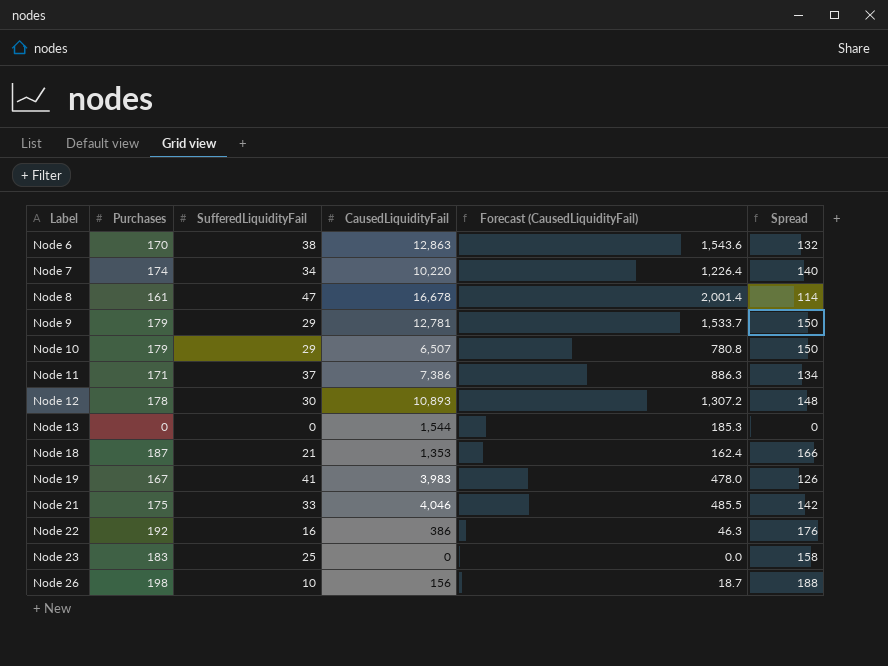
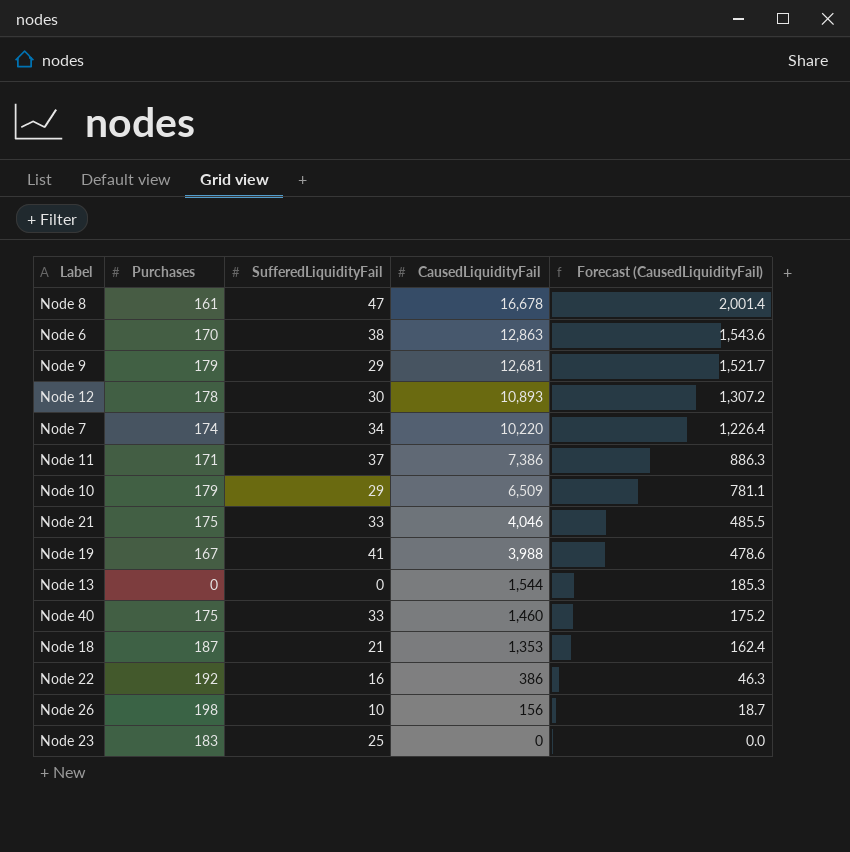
row order: Label ascending -> CausedLiquidityFail descending
column Spread | formula: [Purchases] - [SufferedLiquidityFail] -> none
Node 9 | CausedLiquidityFail: 12,781 -> 12,681
Node 9 | Forecast (CausedLiquidityFail): 1,533.7 -> 1,521.7
Node 10 | CausedLiquidityFail: 6,507 -> 6,509
Node 10 | Forecast (CausedLiquidityFail): 780.8 -> 781.1
Node 19 | CausedLiquidityFail: 3,983 -> 3,988
Node 19 | Forecast (CausedLiquidityFail): 478.0 -> 478.6
row Node 40: none -> 175 | 33 | 1,460 | 175.2

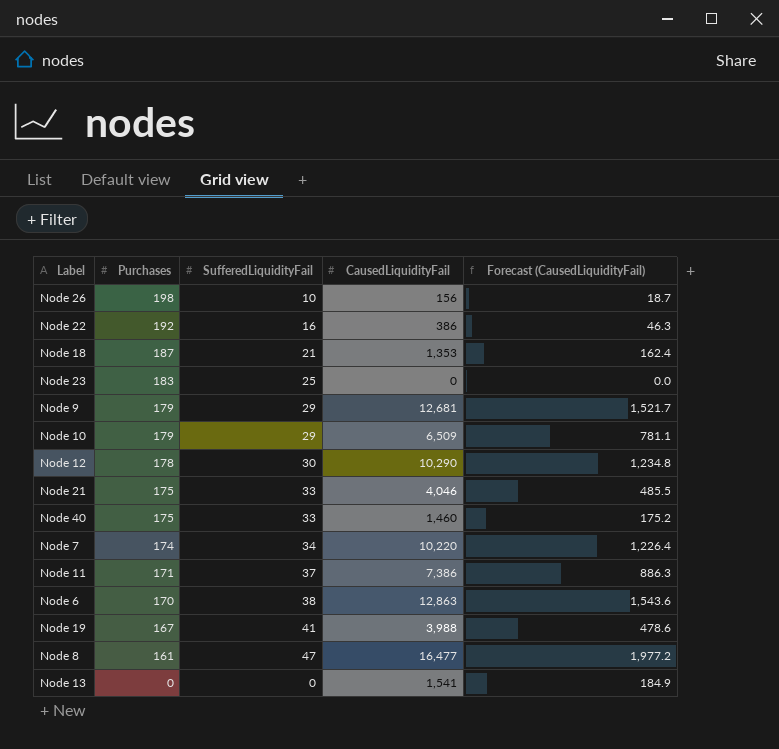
row order: CausedLiquidityFail descending -> Purchases descending
Node 12 | CausedLiquidityFail: 10,893 -> 10,290
Node 12 | Forecast (CausedLiquidityFail): 1,307.2 -> 1,234.8
Node 8 | CausedLiquidityFail: 16,678 -> 16,477
Node 8 | Forecast (CausedLiquidityFail): 2,001.4 -> 1,977.2
Node 13 | CausedLiquidityFail: 1,544 -> 1,541
Node 13 | Forecast (CausedLiquidityFail): 185.3 -> 184.9

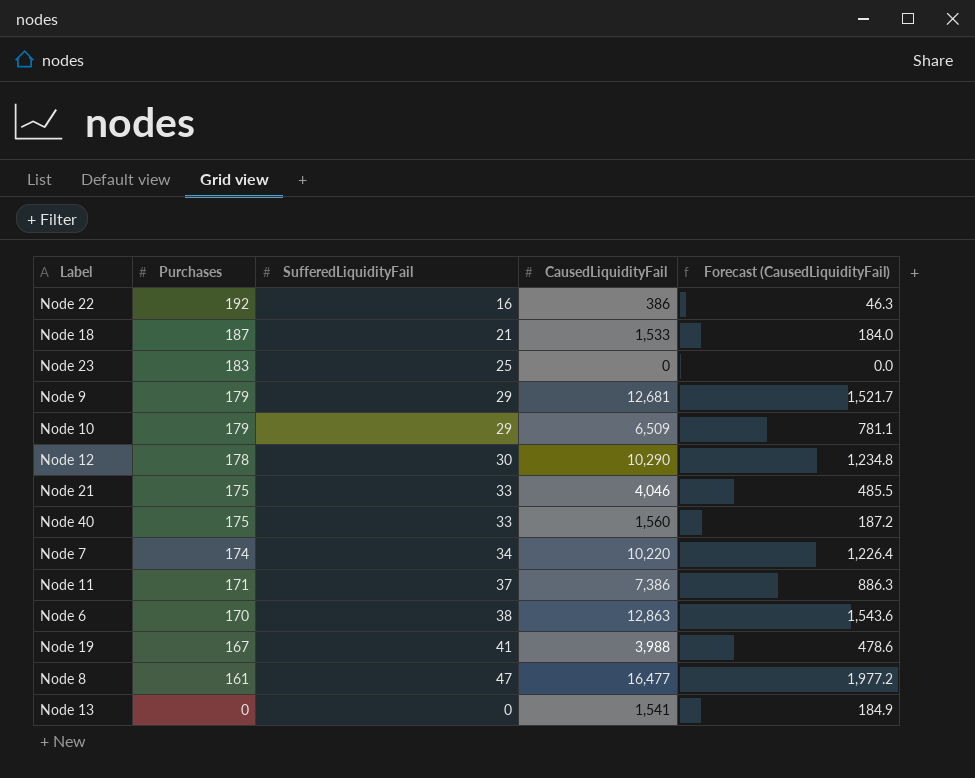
row Node 26: 198 | 10 | 156 | 18.7 -> none
Node 18 | CausedLiquidityFail: 1,353 -> 1,533
Node 18 | Forecast (CausedLiquidityFail): 162.4 -> 184.0
Node 40 | CausedLiquidityFail: 1,460 -> 1,560
Node 40 | Forecast (CausedLiquidityFail): 175.2 -> 187.2

